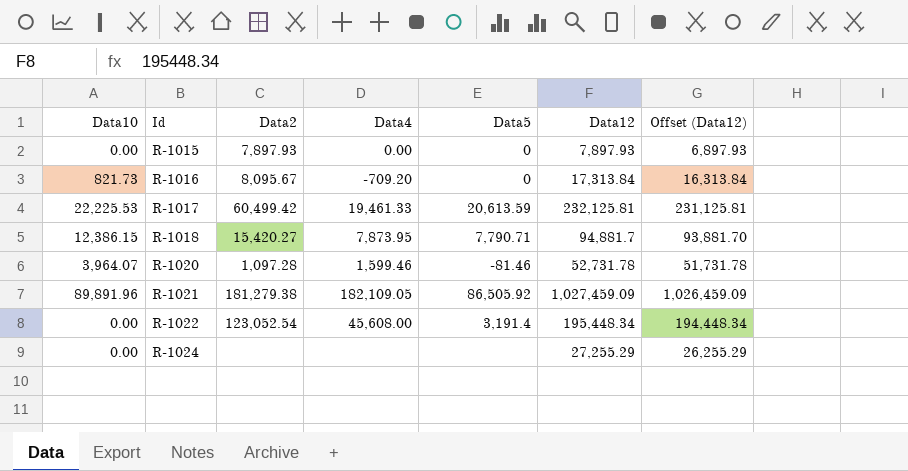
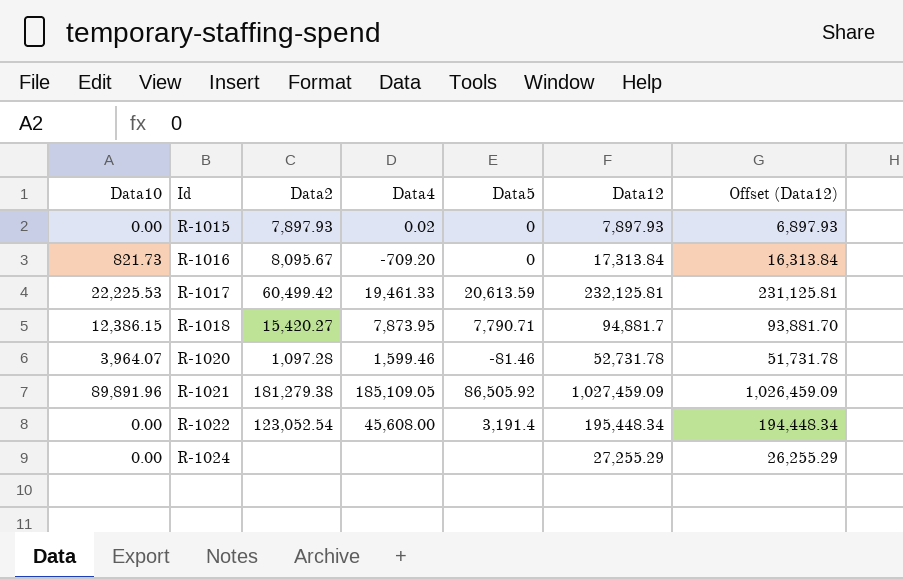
R-1015 | Data4: 0.00 -> 0.02
R-1021 | Data4: 182,109.05 -> 185,109.05

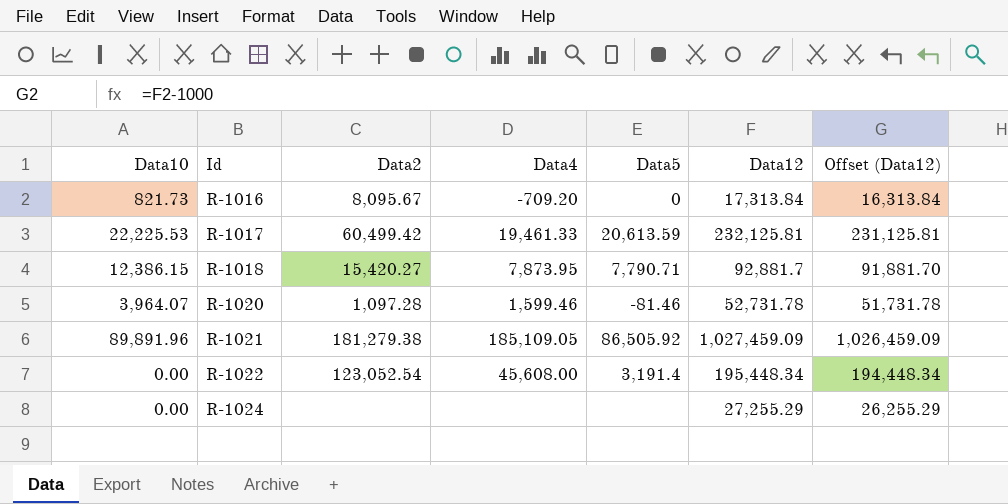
row R-1015: 0.00 | 7,897.93 | 0.02 | 0 | 7,897.93 | 6,897.93 -> none
R-1018 | Data12: 94,881.7 -> 92,881.7
R-1018 | Offset (Data12): 93,881.70 -> 91,881.70

